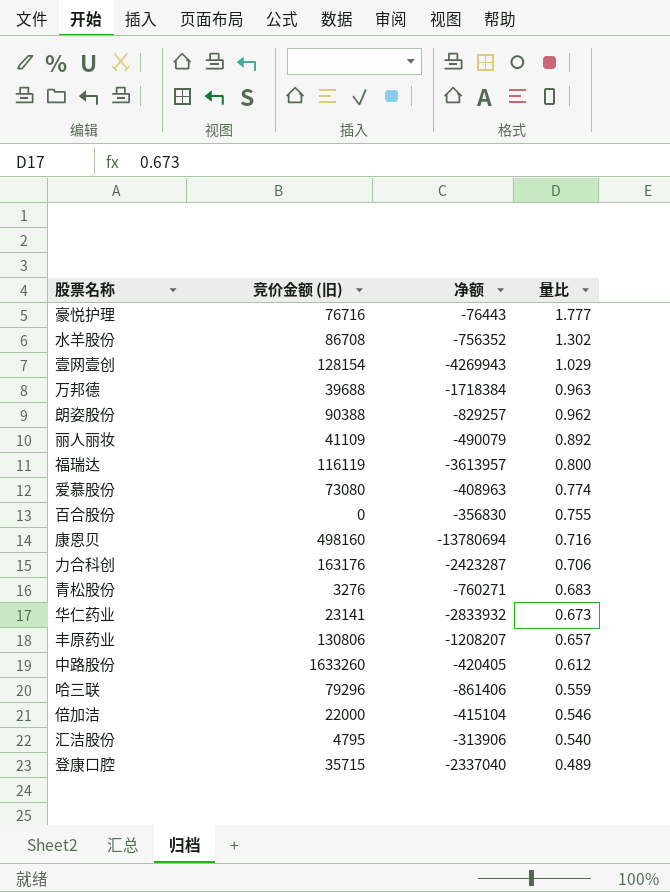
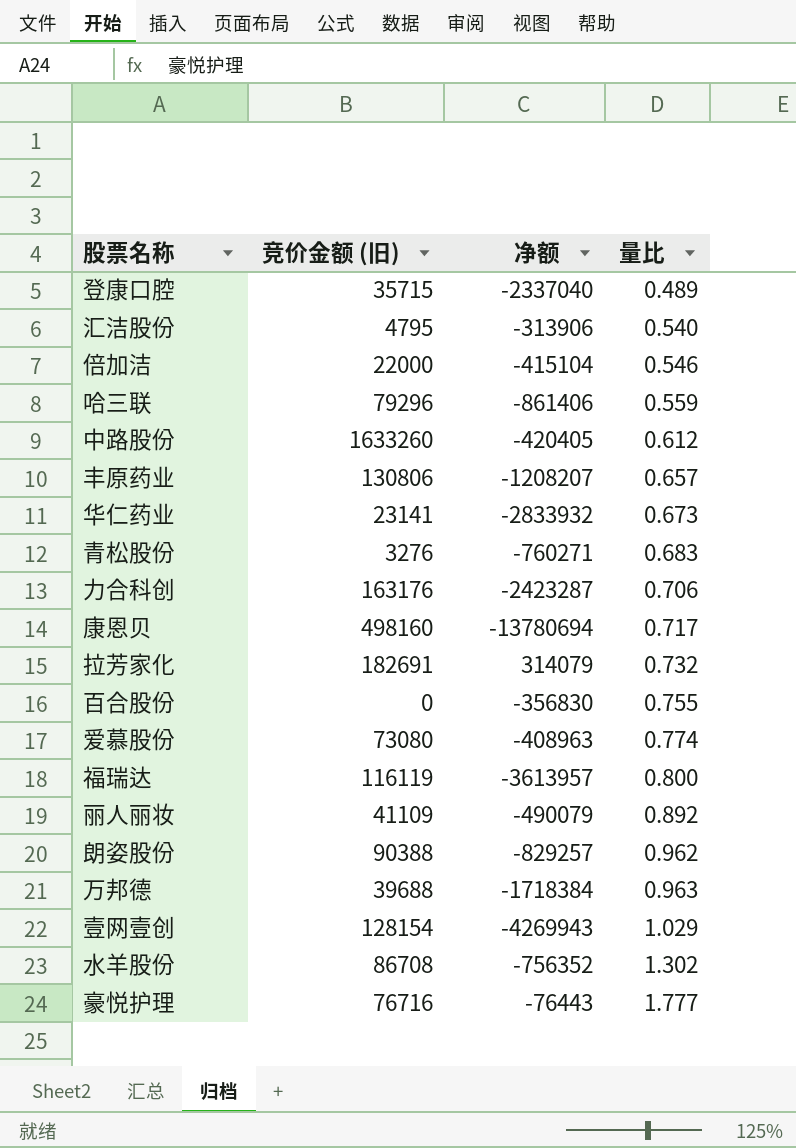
row order: 量比 descending -> 量比 ascending
康恩贝 | 量比: 0.716 -> 0.717
row 拉芳家化: none -> 182691 | 314079 | 0.732

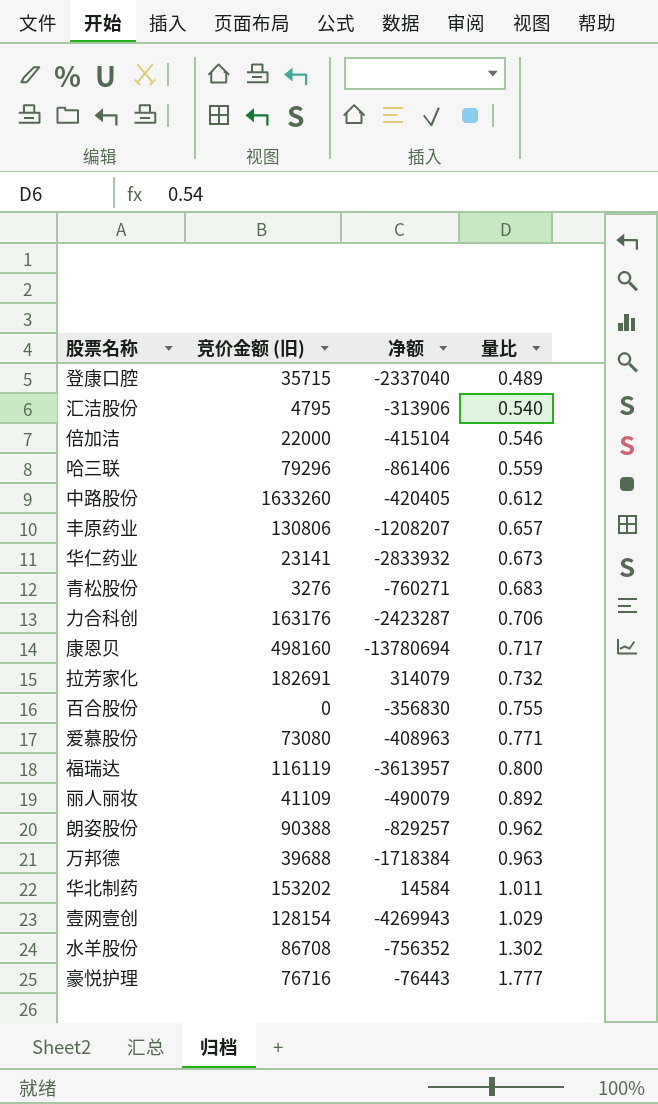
爱慕股份 | 量比: 0.774 -> 0.771
row 华北制药: none -> 153202 | 14584 | 1.011

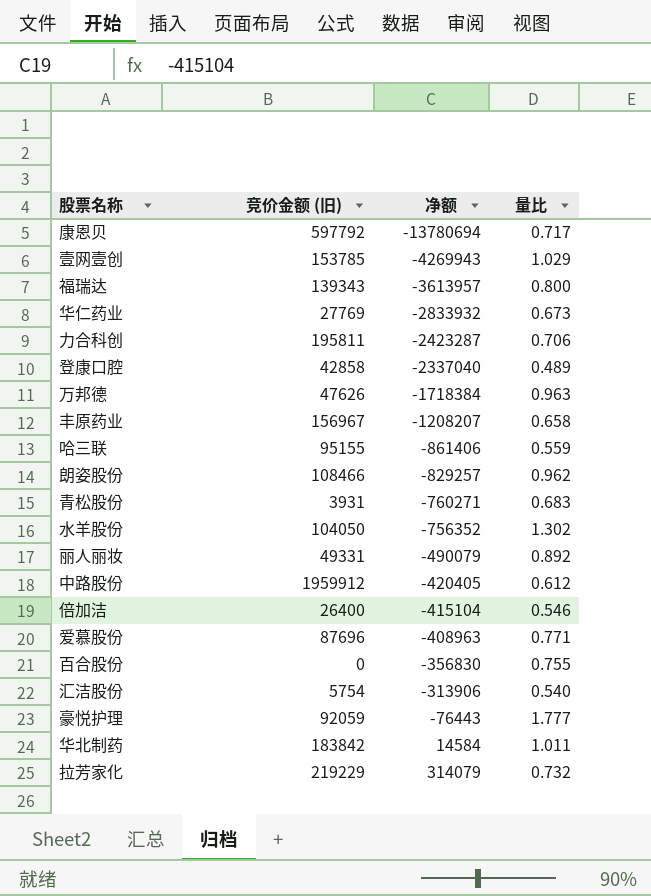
row order: 量比 ascending -> 净额 ascending
康恩贝 | 竞价金额 (旧): 498160 -> 597792
壹网壹创 | 竞价金额 (旧): 128154 -> 153785
福瑞达 | 竞价金额 (旧): 116119 -> 139343
华仁药业 | 竞价金额 (旧): 23141 -> 27769
力合科创 | 竞价金额 (旧): 163176 -> 195811
登康口腔 | 竞价金额 (旧): 35715 -> 42858
万邦德 | 竞价金额 (旧): 39688 -> 47626
丰原药业 | 竞价金额 (旧): 130806 -> 156967
丰原药业 | 量比: 0.657 -> 0.658
哈三联 | 竞价金额 (旧): 79296 -> 95155
朗姿股份 | 竞价金额 (旧): 90388 -> 108466
青松股份 | 竞价金额 (旧): 3276 -> 3931
水羊股份 | 竞价金额 (旧): 86708 -> 104050
丽人丽妆 | 竞价金额 (旧): 41109 -> 49331
中路股份 | 竞价金额 (旧): 1633260 -> 1959912
倍加洁 | 竞价金额 (旧): 22000 -> 26400
爱慕股份 | 竞价金额 (旧): 73080 -> 87696
汇洁股份 | 竞价金额 (旧): 4795 -> 5754
豪悦护理 | 竞价金额 (旧): 76716 -> 92059
华北制药 | 竞价金额 (旧): 153202 -> 183842
拉芳家化 | 竞价金额 (旧): 182691 -> 219229

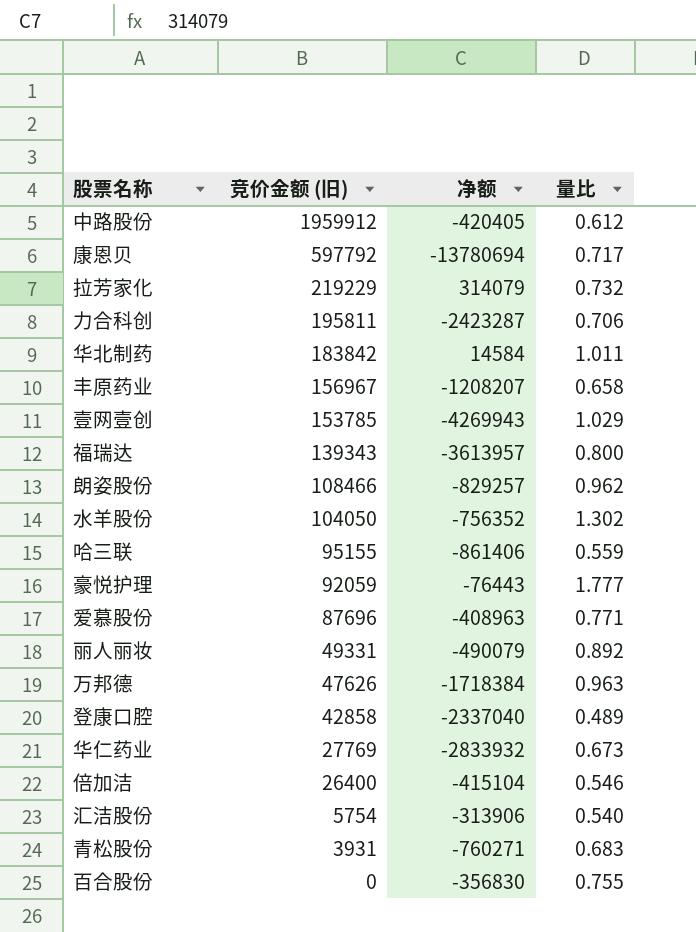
row order: 净额 ascending -> 竞价金额 (旧) descending

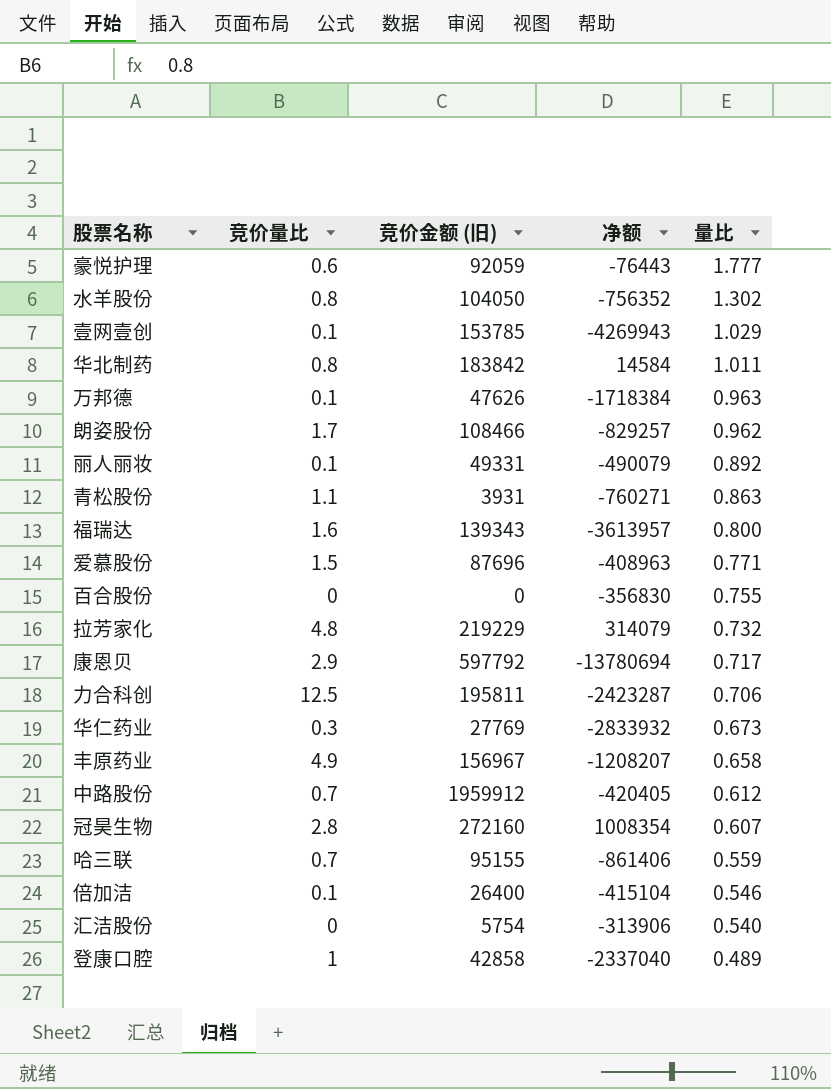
row order: 竞价金额 (旧) descending -> 量比 descending
column 竞价量比 | position: none -> 2
青松股份 | 量比: 0.683 -> 0.863
row 冠昊生物: none -> 2.8 | 272160 | 1008354 | 0.607

